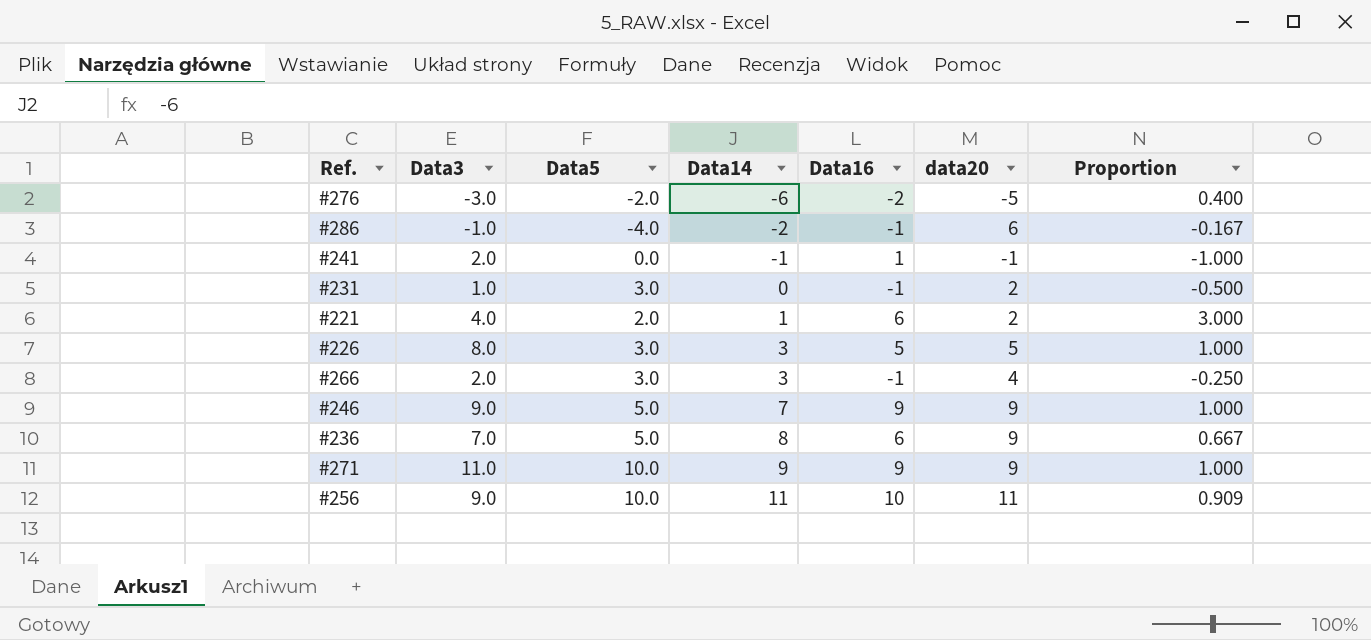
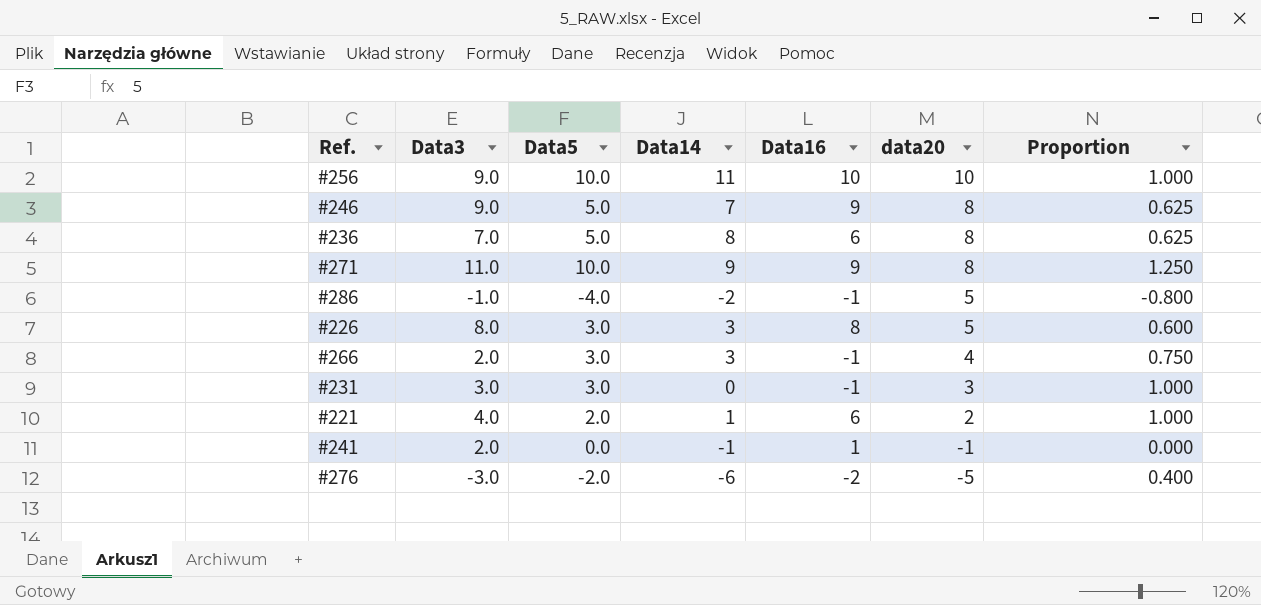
row order: Data14 ascending -> data20 descending
column Proportion | formula: [Data16] / [data20] -> [Data5] / [data20]
#256 | data20: 11 -> 10
#246 | data20: 9 -> 8
#236 | data20: 9 -> 8
#271 | data20: 9 -> 8
#286 | data20: 6 -> 5
#226 | Data16: 5 -> 8
#231 | Data3: 1.0 -> 3.0
#231 | data20: 2 -> 3

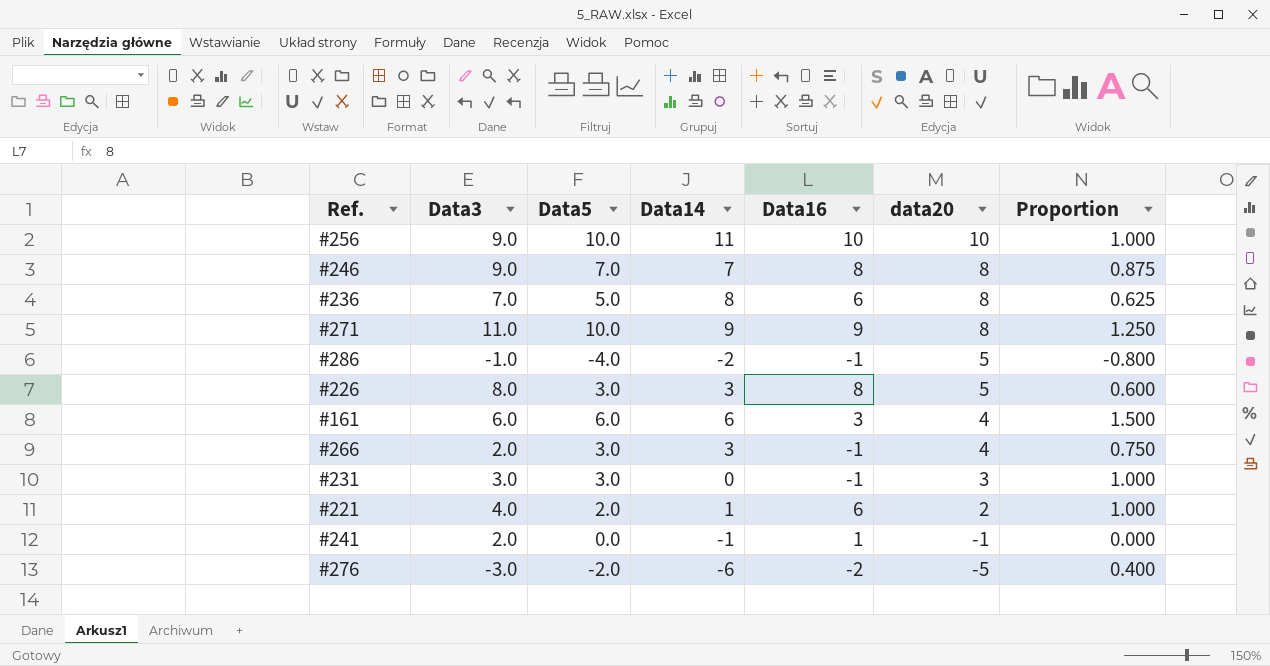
#246 | Data5: 5.0 -> 7.0
#246 | Data16: 9 -> 8
#246 | Proportion: 0.625 -> 0.875
row #161: none -> 6.0 | 6.0 | 6 | 3 | 4 | 1.500

